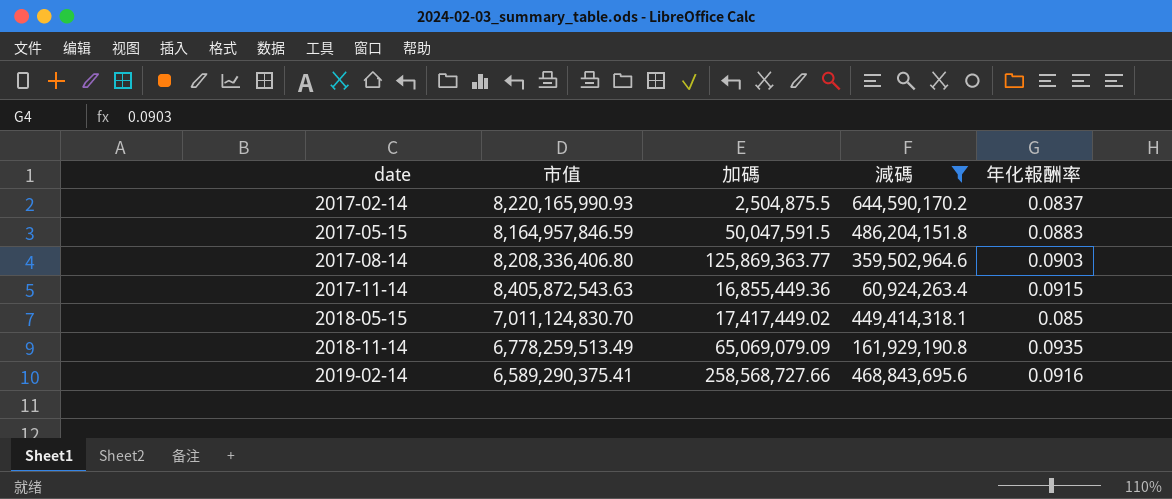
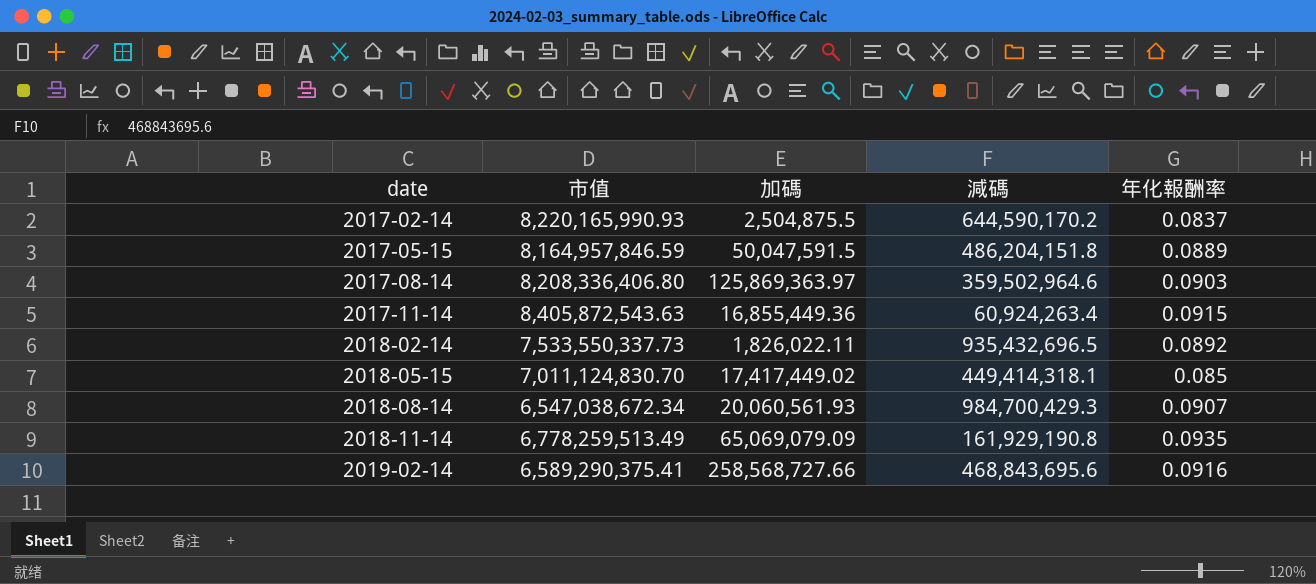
filter: 減碼 <= 644,590,170.2 -> none
2017-05-15 | 年化報酬率: 0.0883 -> 0.0889
2017-08-14 | 加碼: 125,869,363.77 -> 125,869,363.97

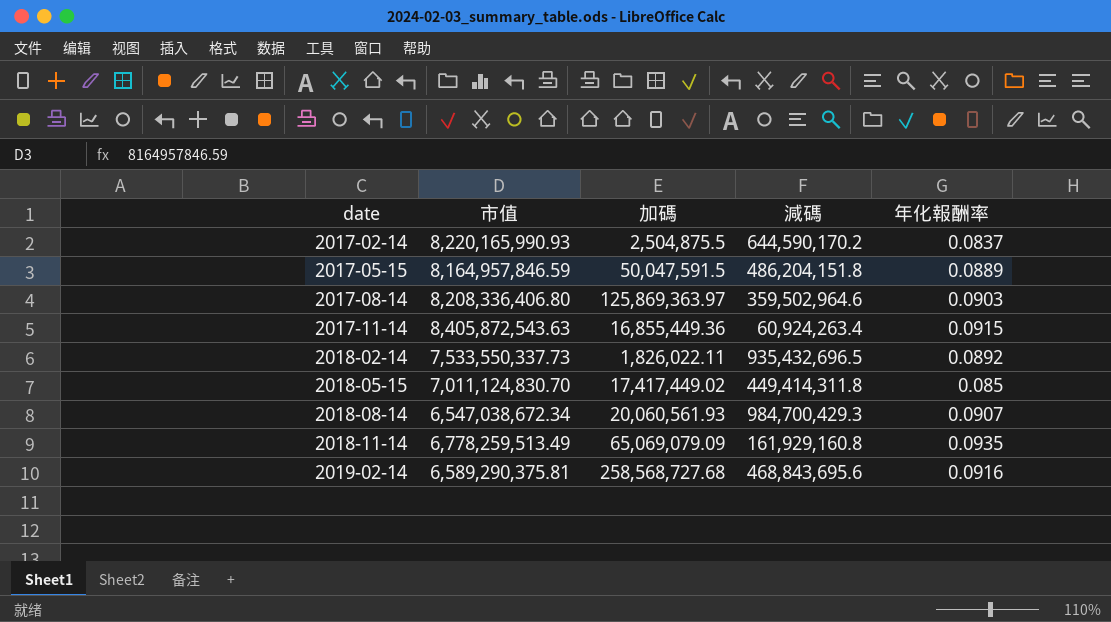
2018-05-15 | 減碼: 449,414,318.1 -> 449,414,311.8
2018-11-14 | 減碼: 161,929,190.8 -> 161,929,160.8
2019-02-14 | 市值: 6,589,290,375.41 -> 6,589,290,375.81
2019-02-14 | 加碼: 258,568,727.66 -> 258,568,727.68

